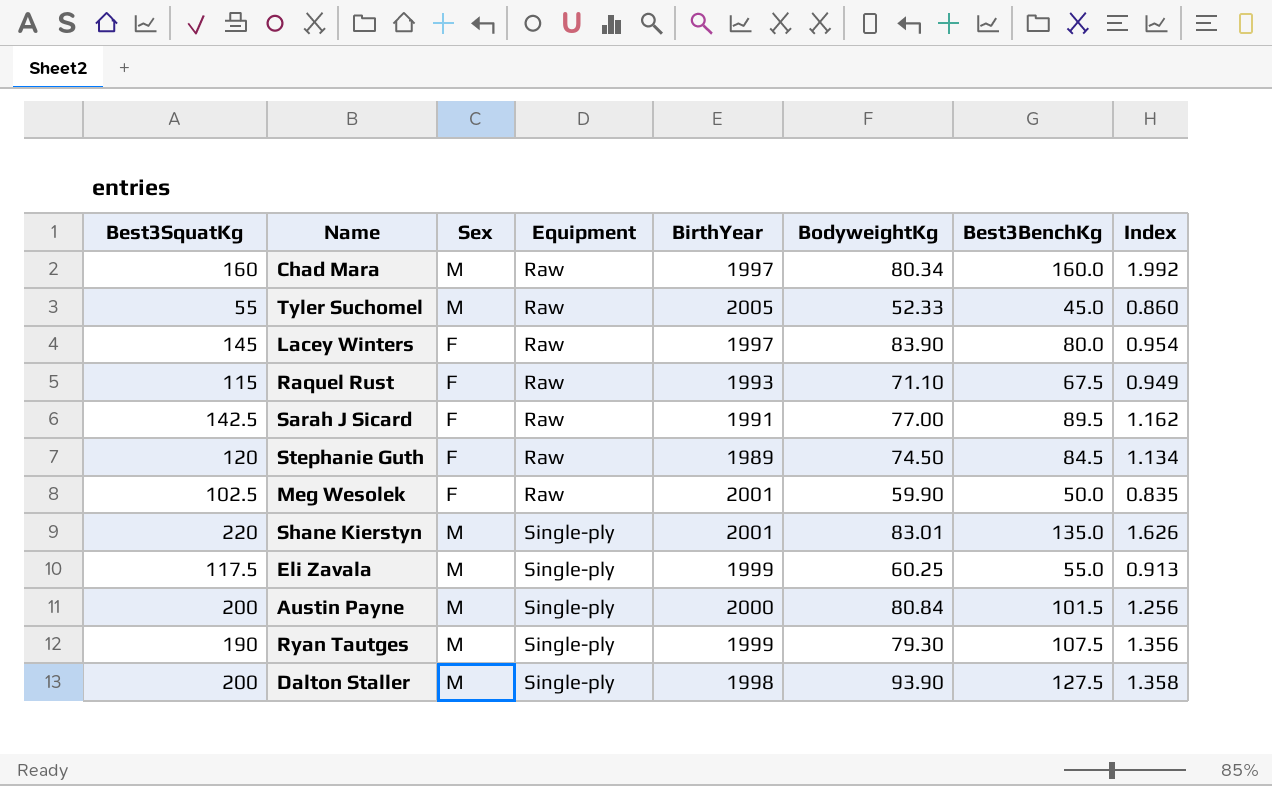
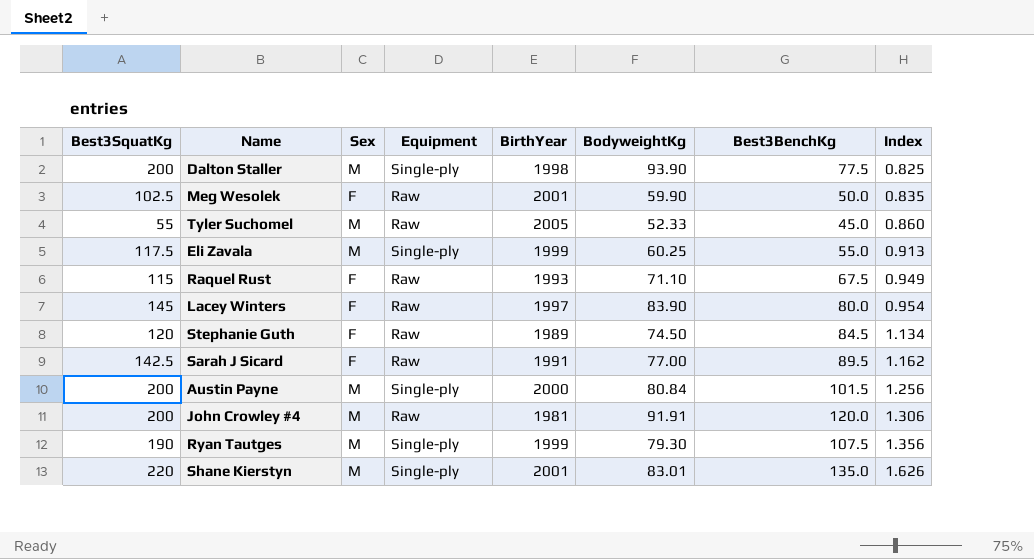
row order: Equipment ascending -> Index ascending
row Chad Mara: 160 | M | Raw | 1997 | 80.34 | 160.0 | 1.992 -> none
Dalton Staller | Best3BenchKg: 127.5 -> 77.5
Dalton Staller | Index: 1.358 -> 0.825
row John Crowley #4: none -> 200 | M | Raw | 1981 | 91.91 | 120.0 | 1.306

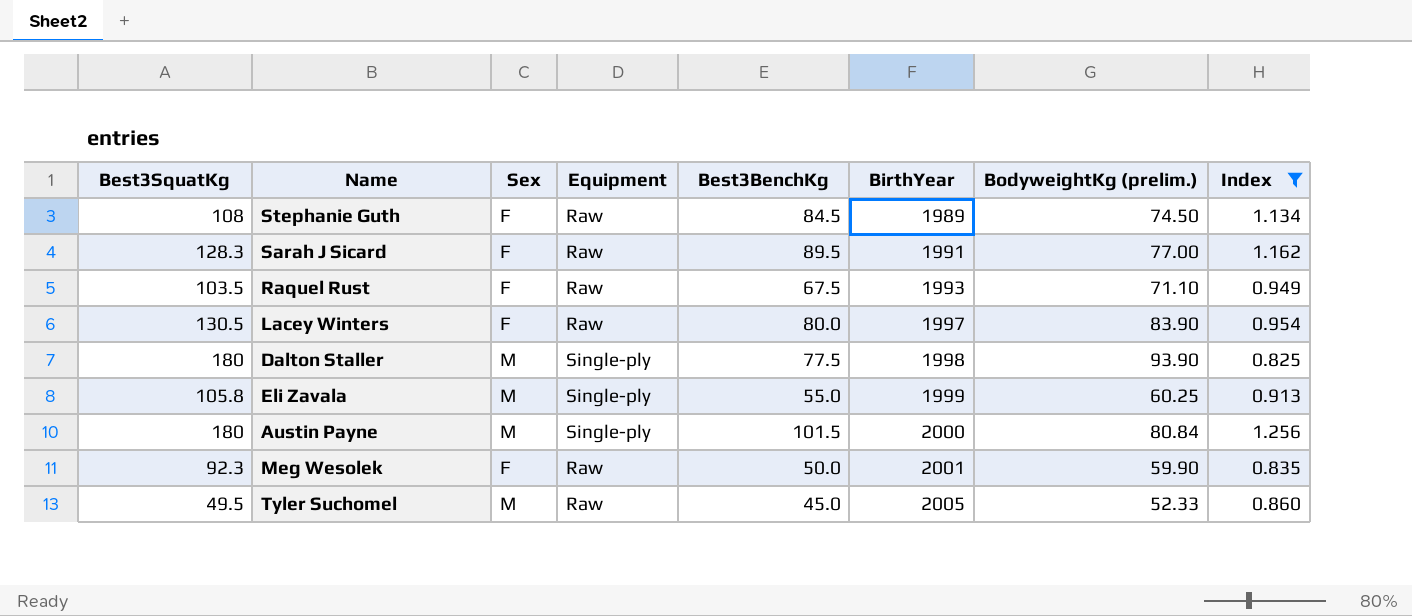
filter: none -> Index <= 1.256
row order: Index ascending -> BirthYear ascending
column Best3BenchKg | position: 7 -> 5
column name: BodyweightKg -> BodyweightKg (prelim.)
Stephanie Guth | Best3SquatKg: 120 -> 108
Sarah J Sicard | Best3SquatKg: 142.5 -> 128.3
Raquel Rust | Best3SquatKg: 115 -> 103.5
Lacey Winters | Best3SquatKg: 145 -> 130.5
Dalton Staller | Best3SquatKg: 200 -> 180
Eli Zavala | Best3SquatKg: 117.5 -> 105.8
Austin Payne | Best3SquatKg: 200 -> 180
Meg Wesolek | Best3SquatKg: 102.5 -> 92.3
Tyler Suchomel | Best3SquatKg: 55 -> 49.5

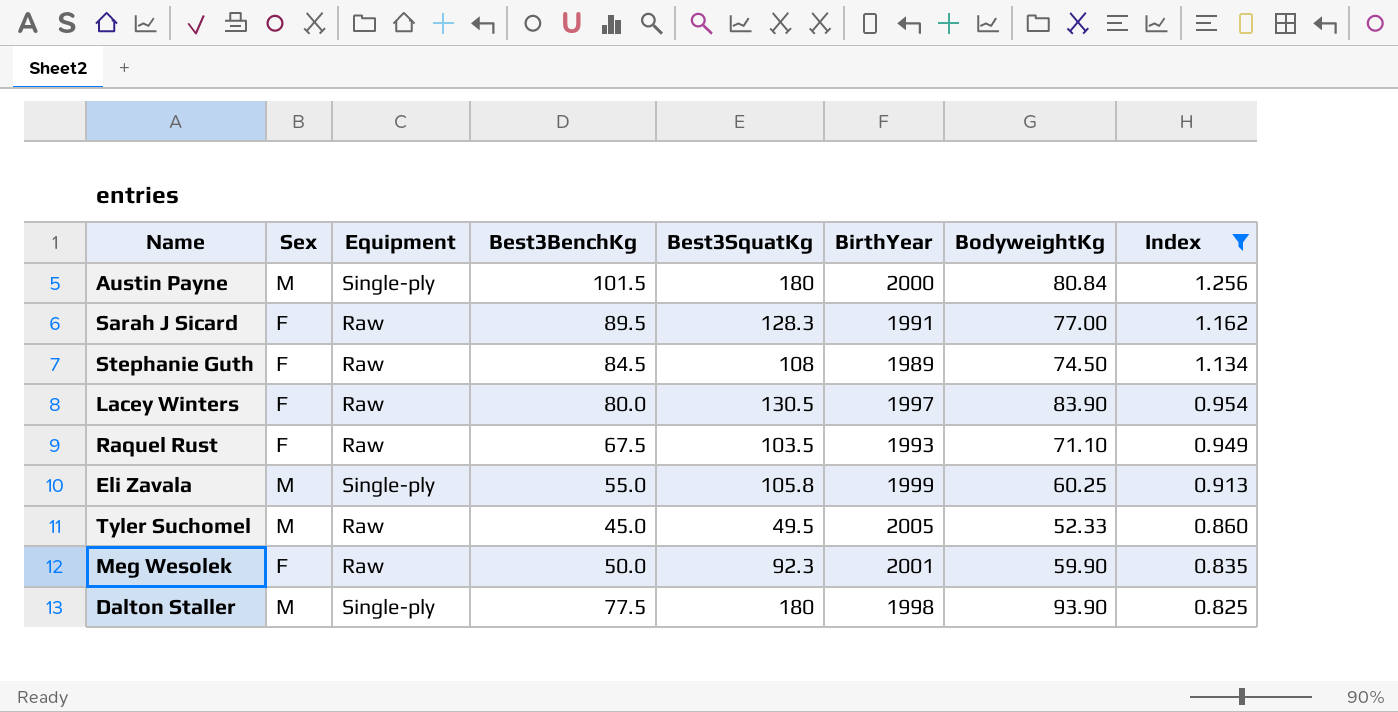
row order: BirthYear ascending -> Index descending
column Best3SquatKg | position: 1 -> 5
column name: BodyweightKg (prelim.) -> BodyweightKg

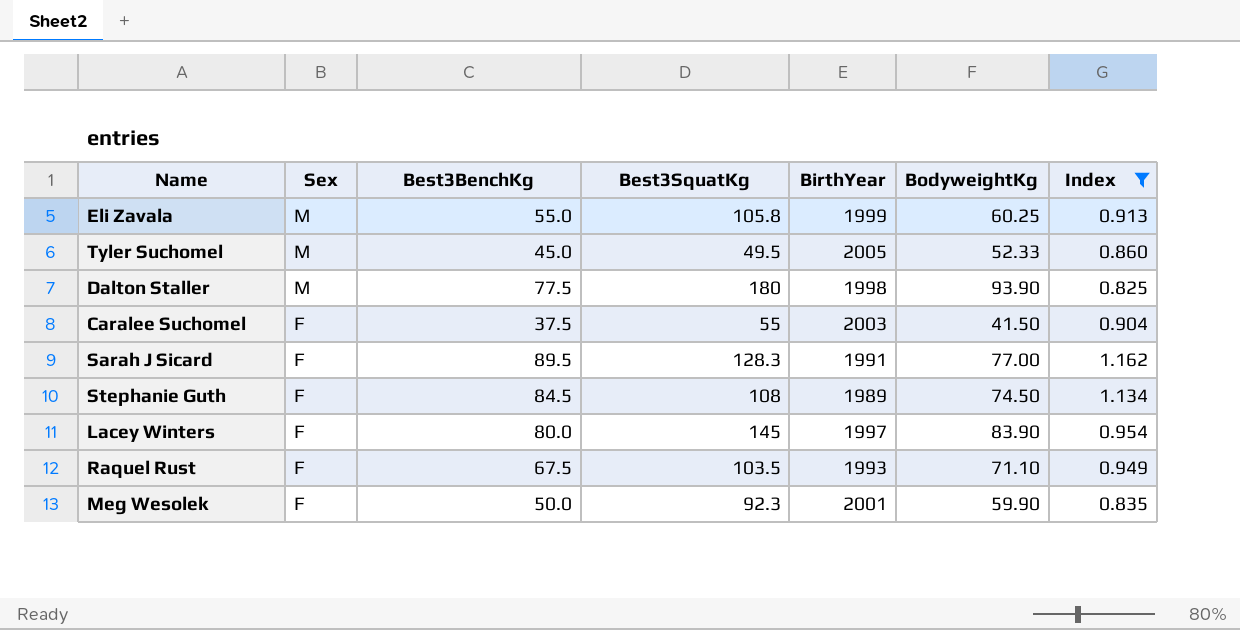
row order: Index descending -> Sex descending
column Equipment | position: 3 -> none
row Austin Payne: M | Single-ply | 101.5 | 180 | 2000 | 80.84 | 1.256 -> none
row Caralee Suchomel: none -> F | 37.5 | 55 | 2003 | 41.50 | 0.904
Lacey Winters | Best3SquatKg: 130.5 -> 145

